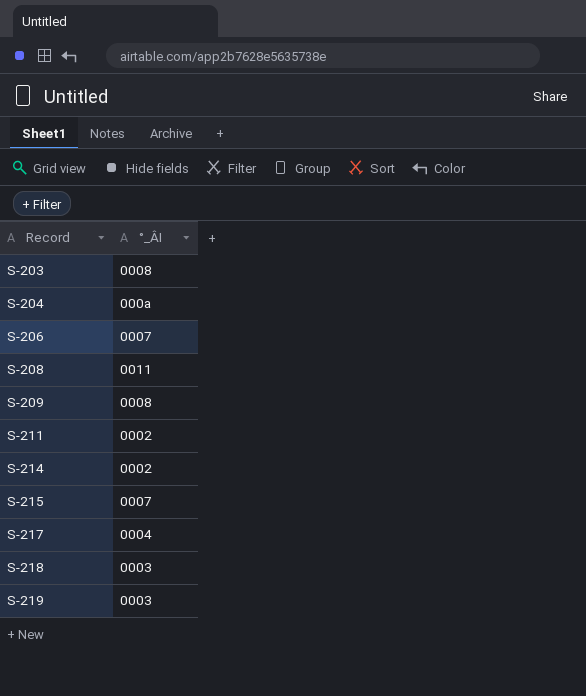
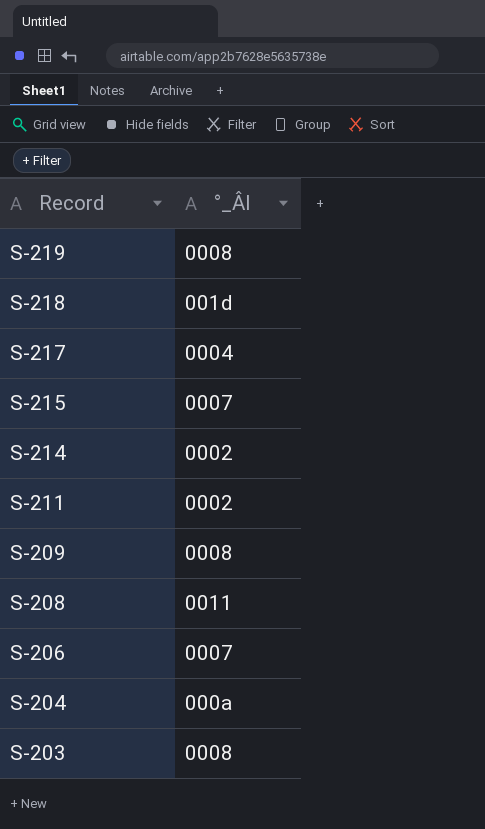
row order: Record ascending -> Record descending
S-219 | °_ÂI: 0003 -> 0008
S-218 | °_ÂI: 0003 -> 001d

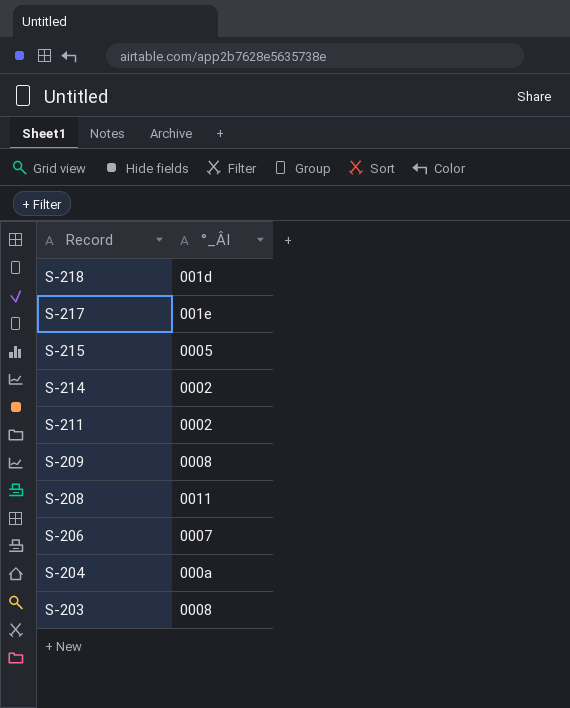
row S-219: 0008 -> none
S-217 | °_ÂI: 0004 -> 001e
S-215 | °_ÂI: 0007 -> 0005

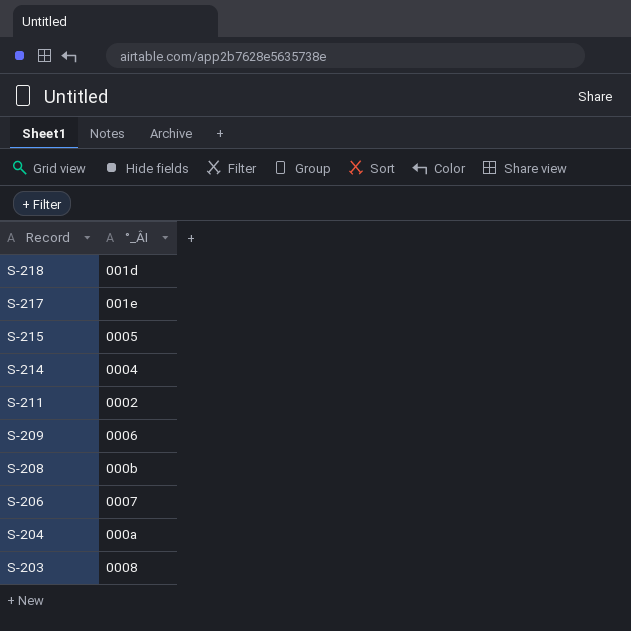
S-214 | °_ÂI: 0002 -> 0004
S-209 | °_ÂI: 0008 -> 0006
S-208 | °_ÂI: 0011 -> 000b

